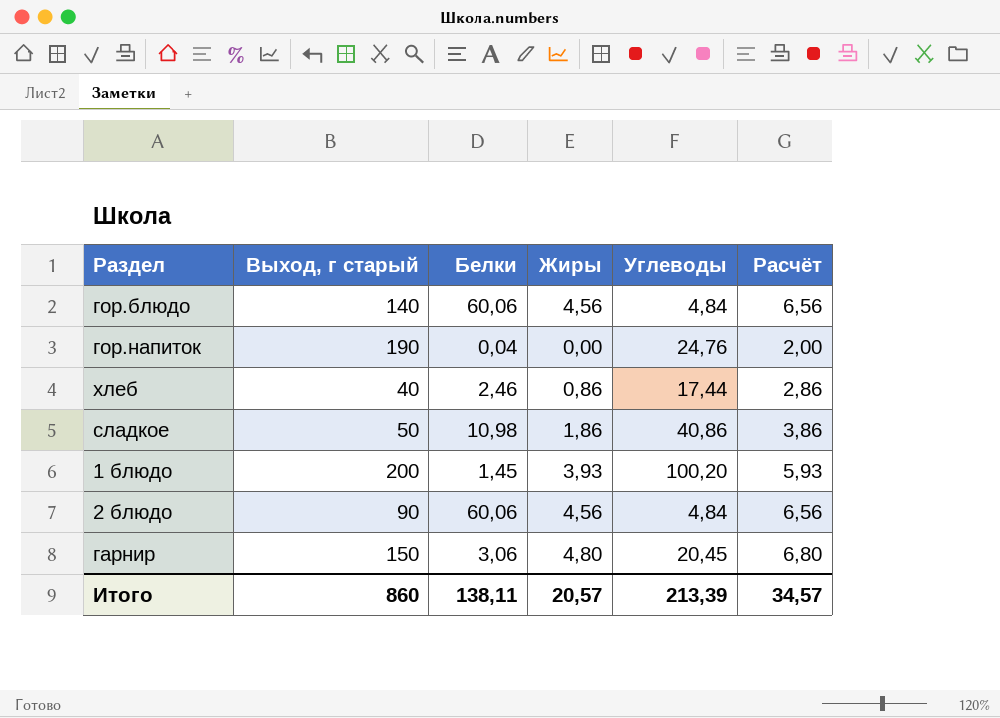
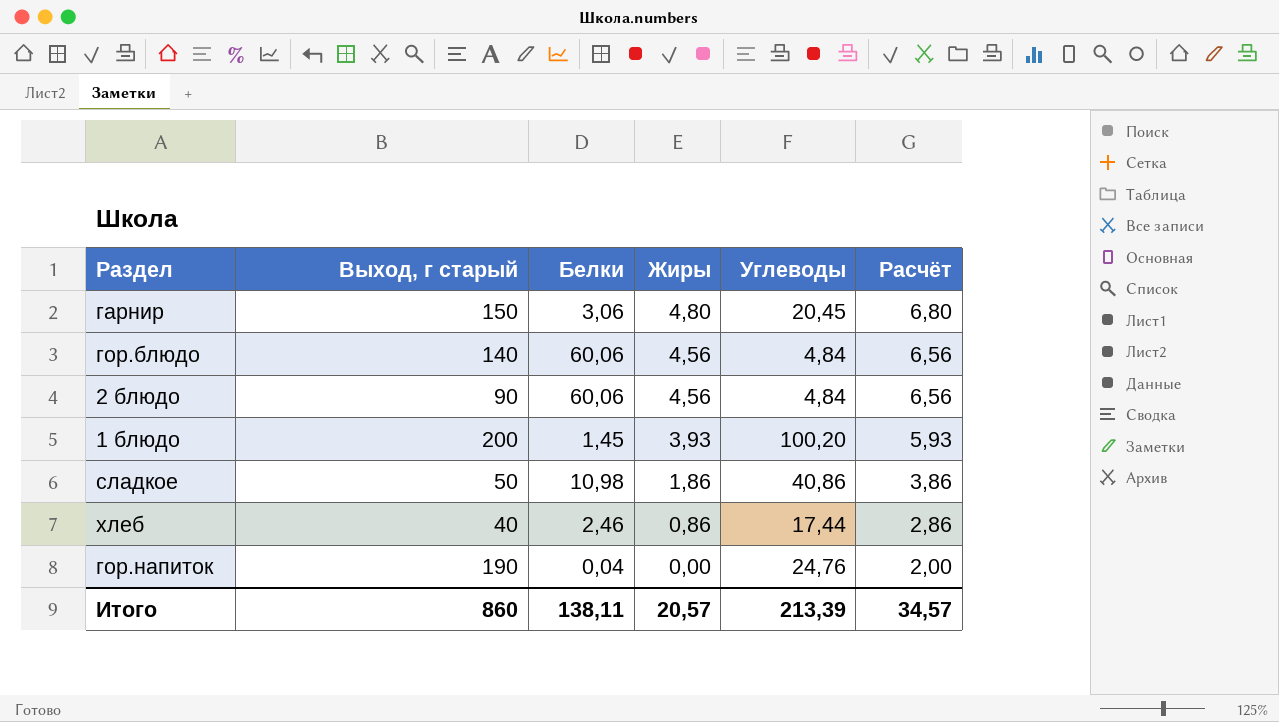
row order: none -> Жиры descending

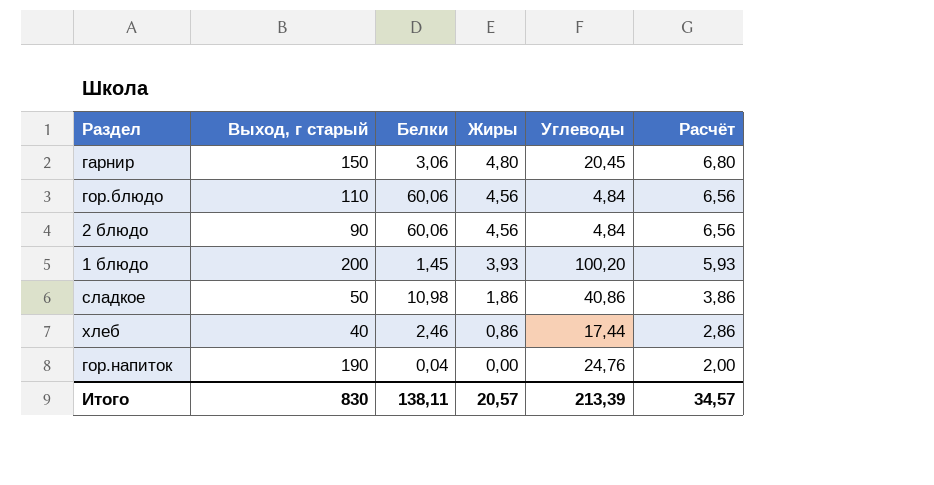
гор.блюдо | Выход, г старый: 140 -> 110
Итого | Выход, г старый: 860 -> 830

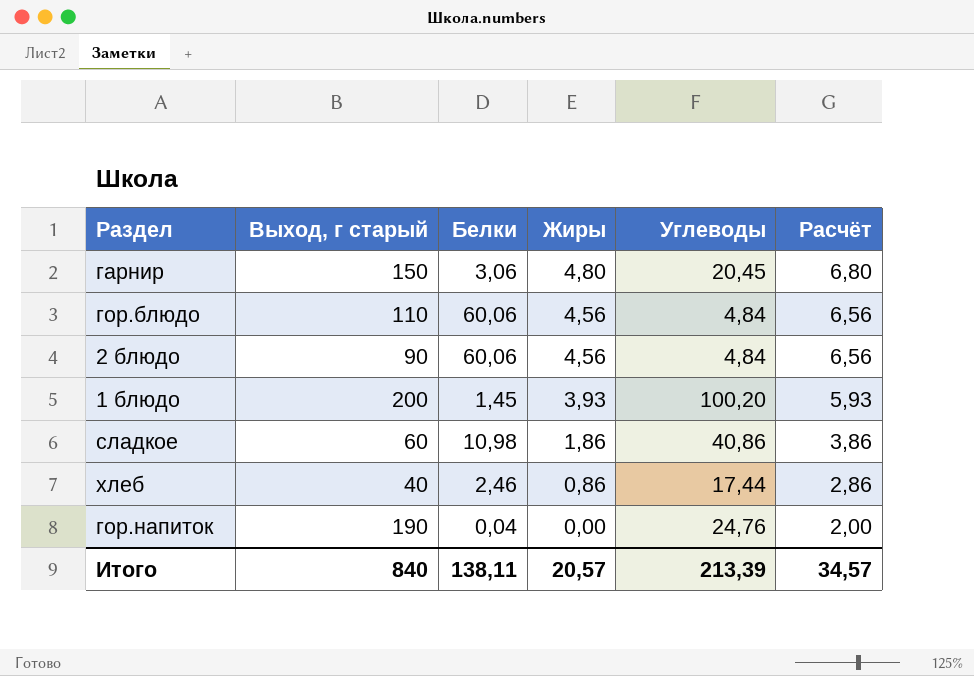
сладкое | Выход, г старый: 50 -> 60
Итого | Выход, г старый: 830 -> 840

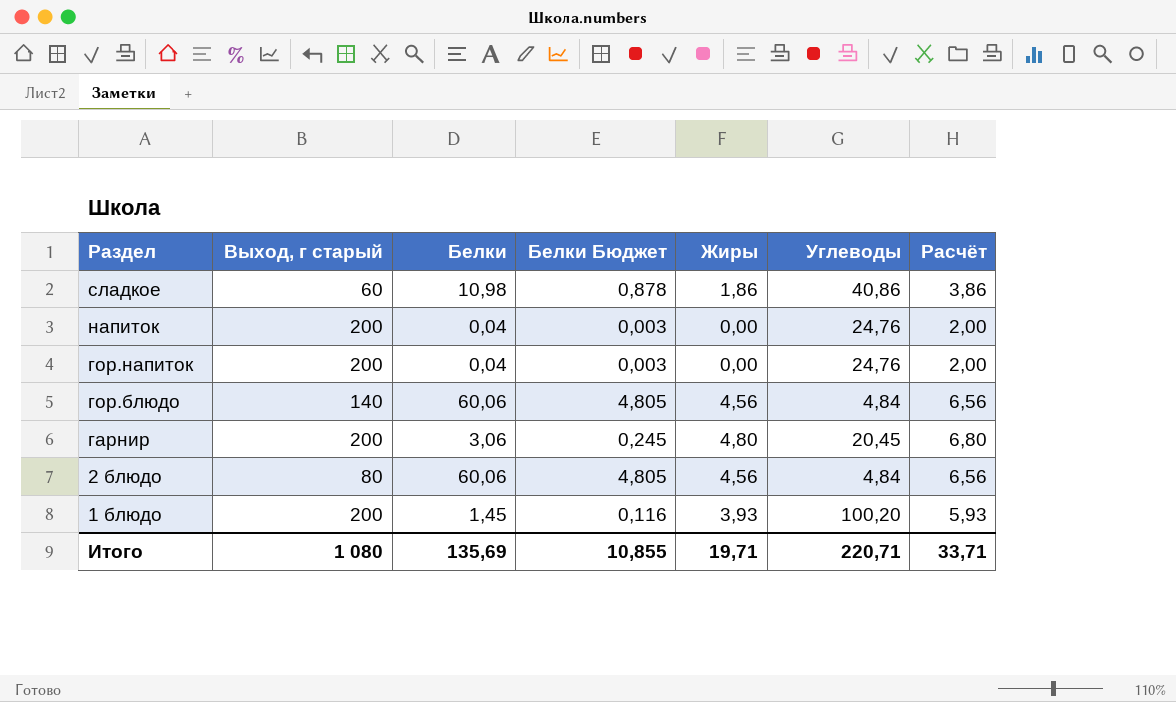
row order: Жиры descending -> Раздел descending
column Белки Бюджет | formula: none -> [Белки] * 0,08
row хлеб: 40 | 2,46 | 0,86 | 17,44 | 2,86 -> none
row напиток: none -> 200 | 0,04 | 0,003 | 0,00 | 24,76 | 2,00
гор.напиток | Выход, г старый: 190 -> 200
гор.блюдо | Выход, г старый: 110 -> 140
гарнир | Выход, г старый: 150 -> 200
2 блюдо | Выход, г старый: 90 -> 80
Итого | Выход, г старый: 840 -> 1 080
Итого | Белки: 138,11 -> 135,69
Итого | Жиры: 20,57 -> 19,71
Итого | Углеводы: 213,39 -> 220,71
Итого | Расчёт: 34,57 -> 33,71

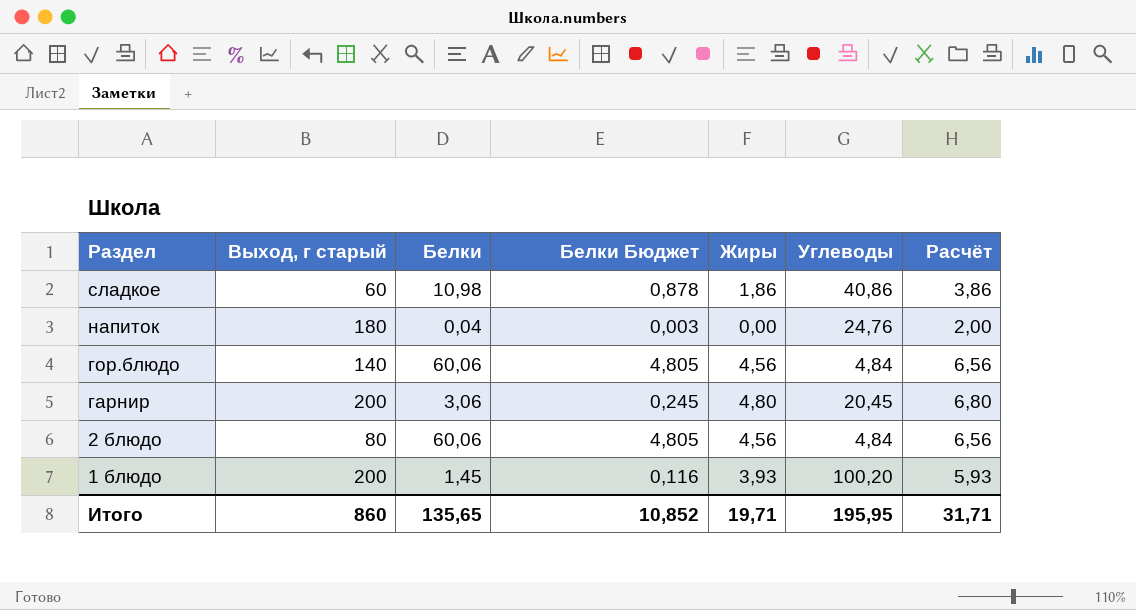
row гор.напиток: 200 | 0,04 | 0,003 | 0,00 | 24,76 | 2,00 -> none
напиток | Выход, г старый: 200 -> 180
Итого | Выход, г старый: 1 080 -> 860
Итого | Белки: 135,69 -> 135,65
Итого | Белки Бюджет: 10,855 -> 10,852
Итого | Углеводы: 220,71 -> 195,95
Итого | Расчёт: 33,71 -> 31,71

